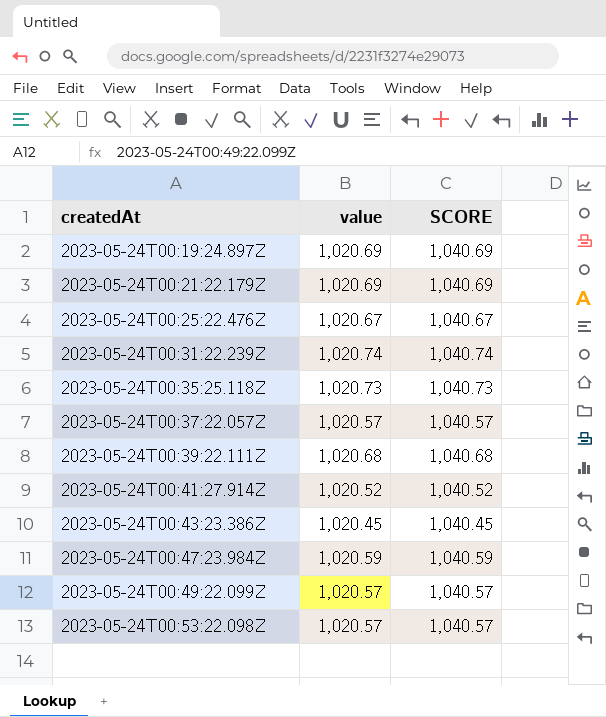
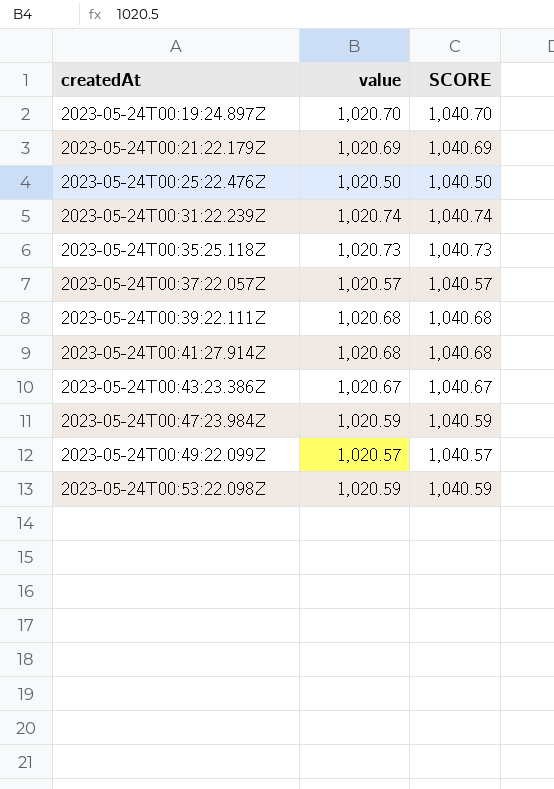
2023-05-24T00:19:24.897Z | value: 1,020.69 -> 1,020.70
2023-05-24T00:19:24.897Z | SCORE: 1,040.69 -> 1,040.70
2023-05-24T00:25:22.476Z | value: 1,020.67 -> 1,020.50
2023-05-24T00:25:22.476Z | SCORE: 1,040.67 -> 1,040.50
2023-05-24T00:41:27.914Z | value: 1,020.52 -> 1,020.68
2023-05-24T00:41:27.914Z | SCORE: 1,040.52 -> 1,040.68
2023-05-24T00:43:23.386Z | value: 1,020.45 -> 1,020.67
2023-05-24T00:43:23.386Z | SCORE: 1,040.45 -> 1,040.67
2023-05-24T00:53:22.098Z | value: 1,020.57 -> 1,020.59
2023-05-24T00:53:22.098Z | SCORE: 1,040.57 -> 1,040.59

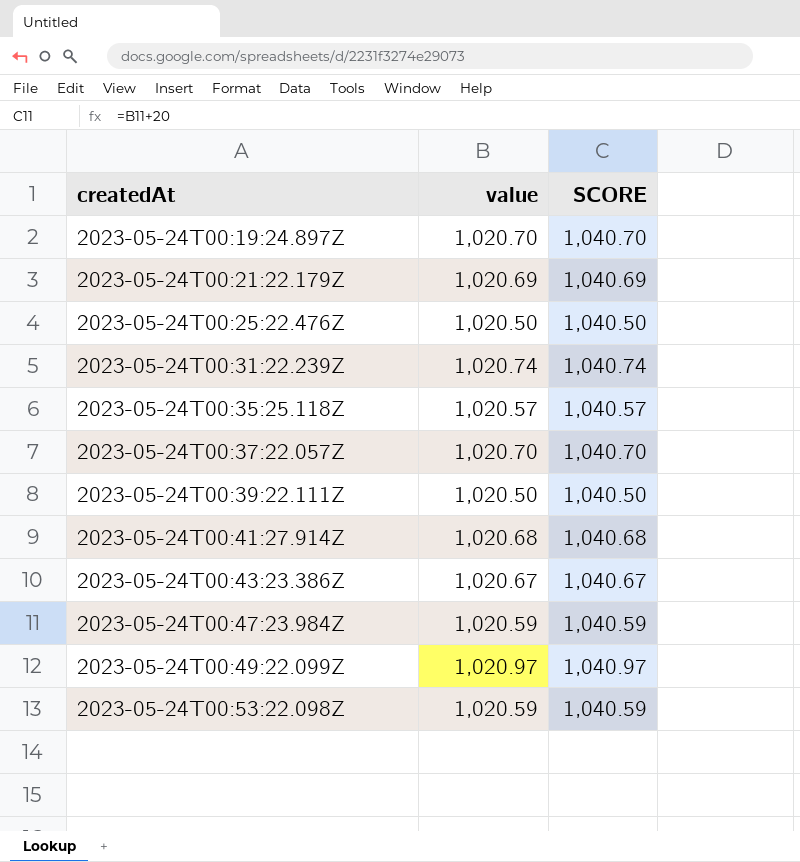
2023-05-24T00:35:25.118Z | value: 1,020.73 -> 1,020.57
2023-05-24T00:35:25.118Z | SCORE: 1,040.73 -> 1,040.57
2023-05-24T00:37:22.057Z | value: 1,020.57 -> 1,020.70
2023-05-24T00:37:22.057Z | SCORE: 1,040.57 -> 1,040.70
2023-05-24T00:39:22.111Z | value: 1,020.68 -> 1,020.50
2023-05-24T00:39:22.111Z | SCORE: 1,040.68 -> 1,040.50
2023-05-24T00:49:22.099Z | value: 1,020.57 -> 1,020.97
2023-05-24T00:49:22.099Z | SCORE: 1,040.57 -> 1,040.97

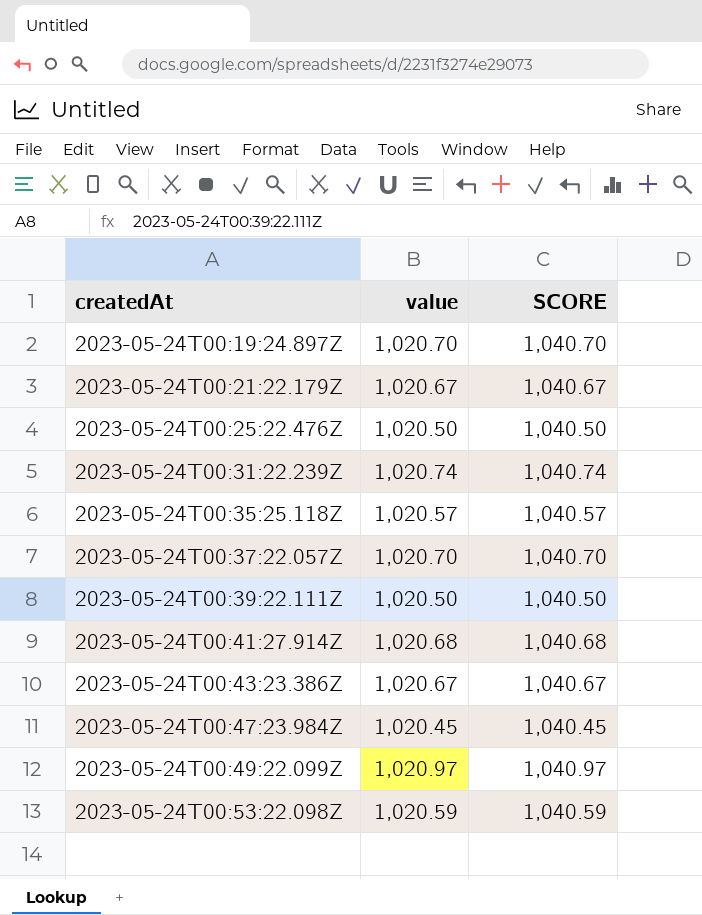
2023-05-24T00:21:22.179Z | value: 1,020.69 -> 1,020.67
2023-05-24T00:21:22.179Z | SCORE: 1,040.69 -> 1,040.67
2023-05-24T00:47:23.984Z | value: 1,020.59 -> 1,020.45
2023-05-24T00:47:23.984Z | SCORE: 1,040.59 -> 1,040.45

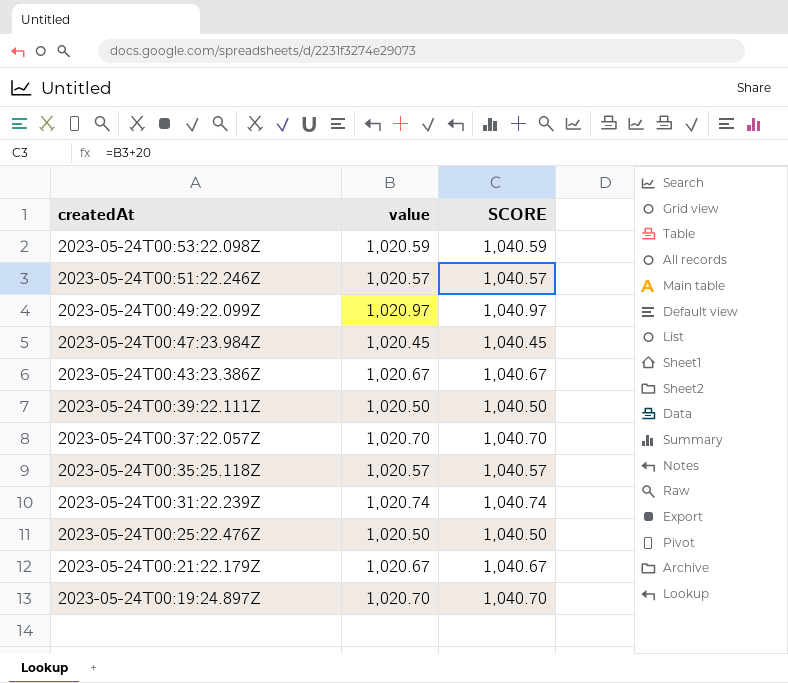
row order: createdAt ascending -> createdAt descending
row 2023-05-24T00:41:27.914Z: 1,020.68 | 1,040.68 -> none
row 2023-05-24T00:51:22.246Z: none -> 1,020.57 | 1,040.57

